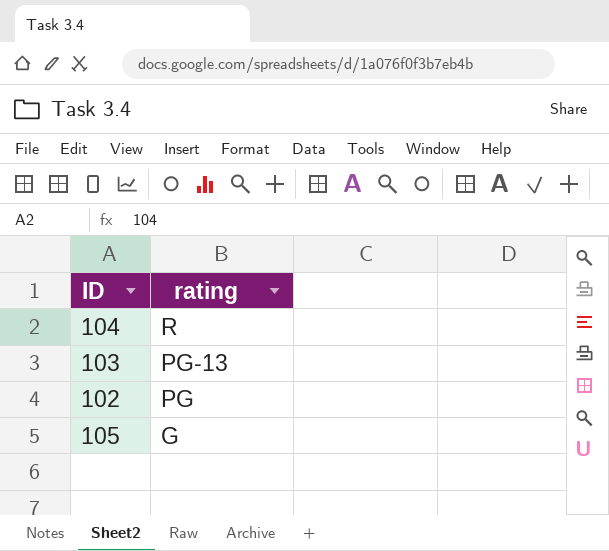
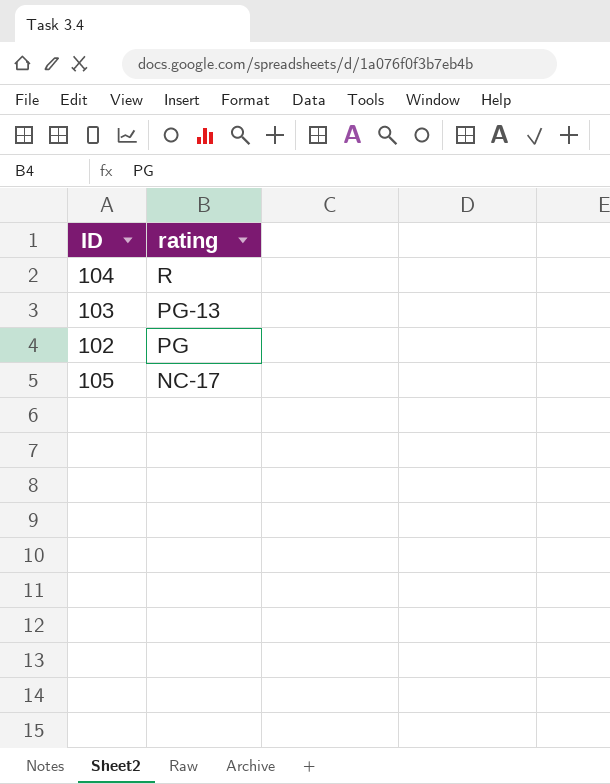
105 | rating: G -> NC-17

